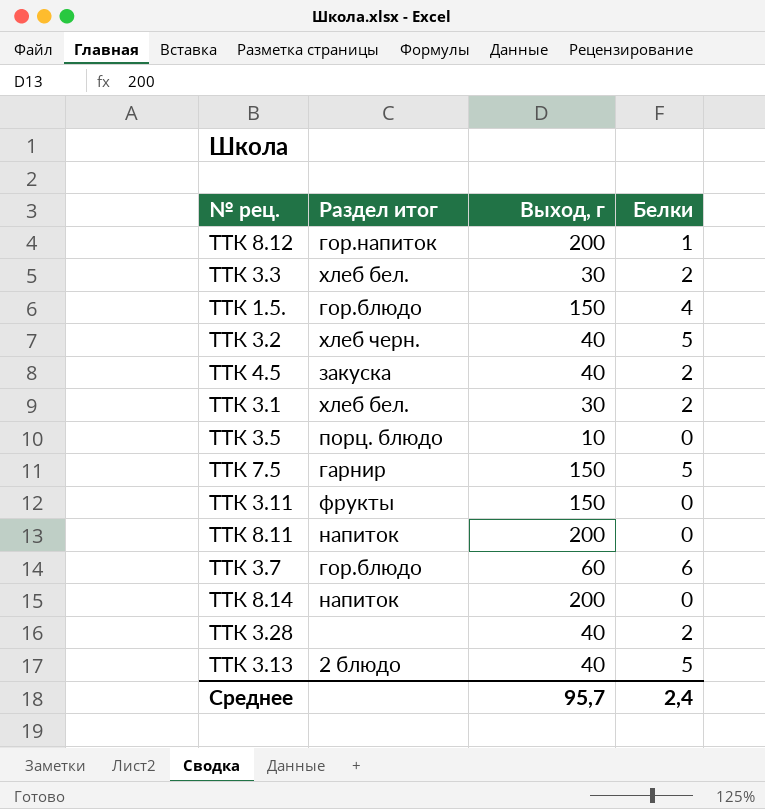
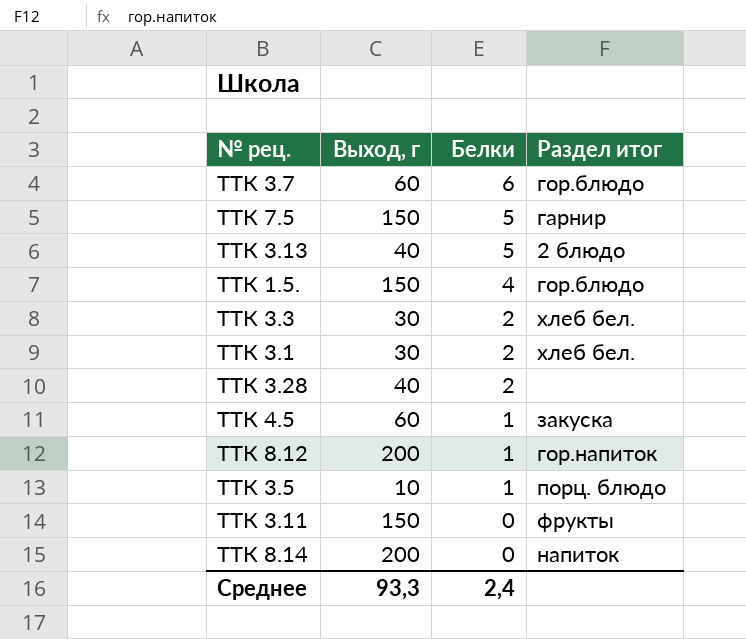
row order: none -> Белки descending
column Раздел итог | position: 2 -> 4
row ТТК 3.2: хлеб черн. | 40 | 5 -> none
row ТТК 8.11: напиток | 200 | 0 -> none
ТТК 4.5 | Выход, г: 40 -> 60
ТТК 4.5 | Белки: 2 -> 1
ТТК 3.5 | Белки: 0 -> 1
Среднее | Выход, г: 95,7 -> 93,3

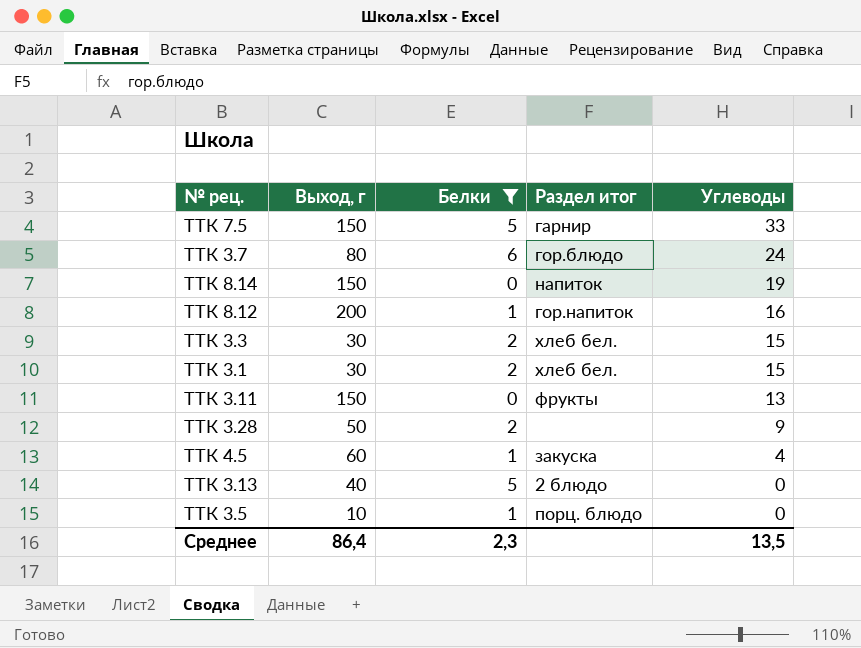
filter: none -> Белки != 4
row order: Белки descending -> Углеводы descending
column Углеводы | position: none -> 5
ТТК 3.7 | Выход, г: 60 -> 80
ТТК 8.14 | Выход, г: 200 -> 150
ТТК 3.28 | Выход, г: 40 -> 50
Среднее | Выход, г: 93,3 -> 86,4
Среднее | Белки: 2,4 -> 2,3

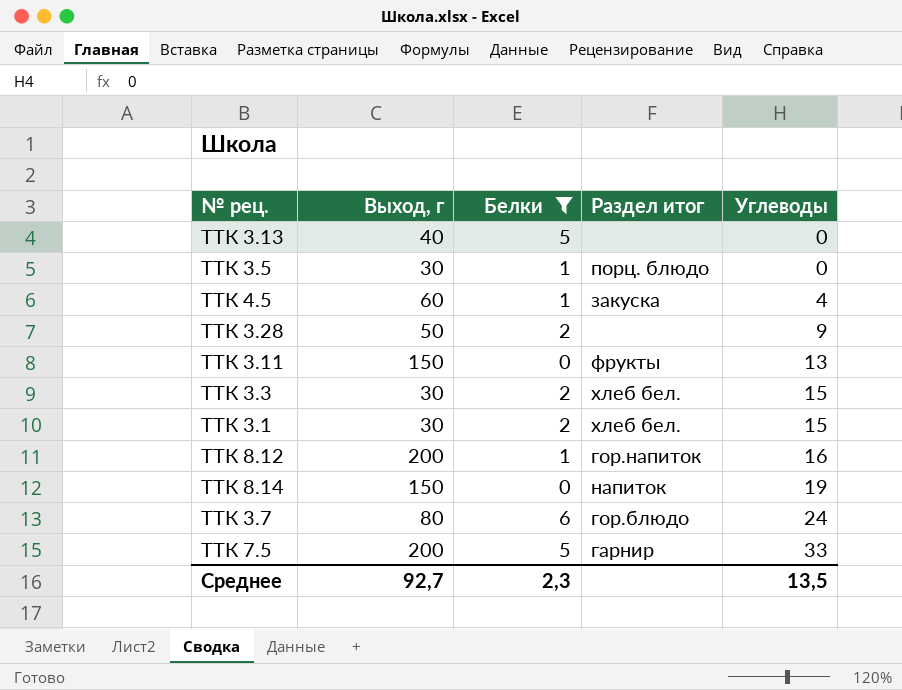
row order: Углеводы descending -> Углеводы ascending
ТТК 3.13 | Раздел итог: 2 блюдо -> none
ТТК 3.5 | Выход, г: 10 -> 30
ТТК 7.5 | Выход, г: 150 -> 200
Среднее | Выход, г: 86,4 -> 92,7

